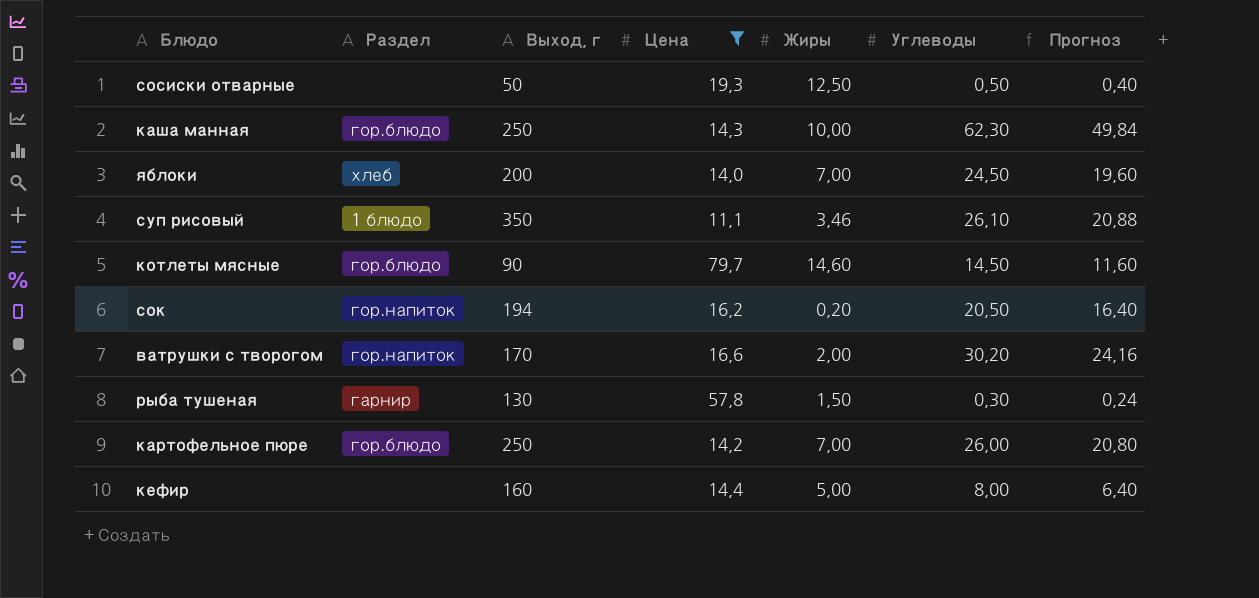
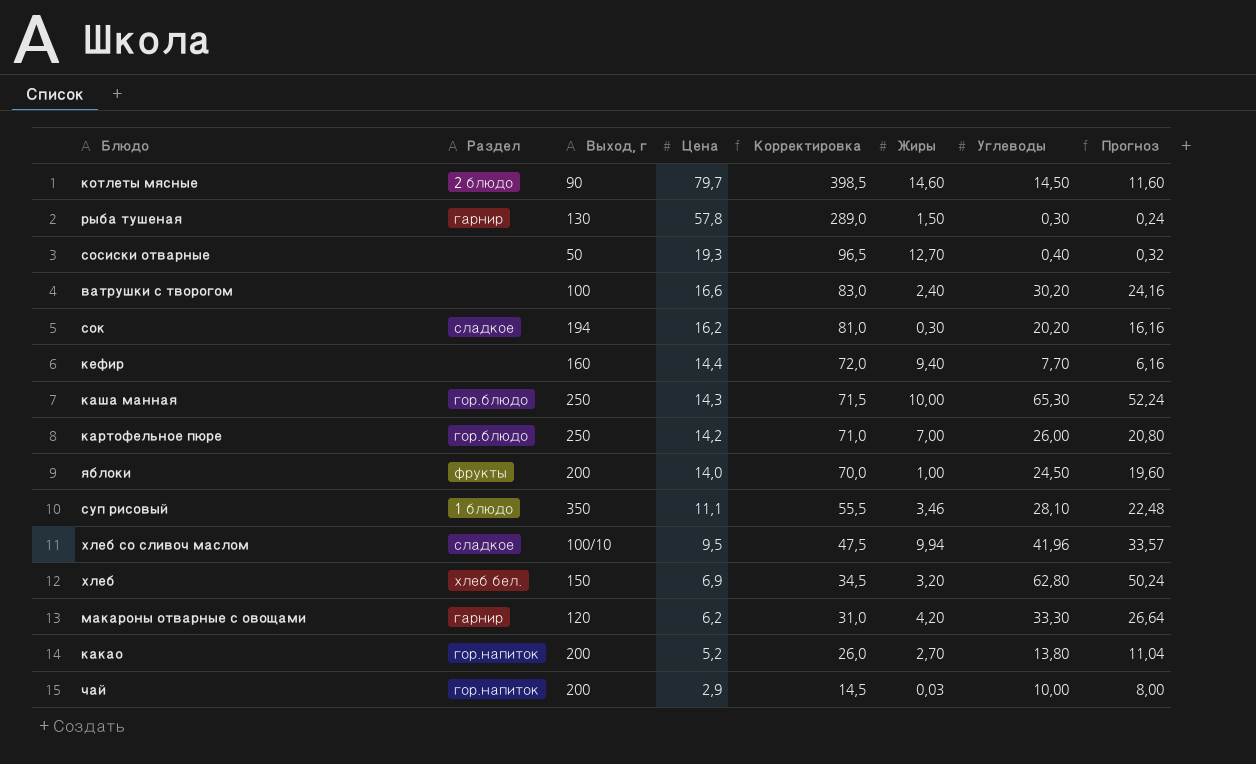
filter: Цена >= 11,1 -> none
row order: none -> Цена descending
column Корректировка | formula: none -> [Цена] * 5
котлеты мясные | Раздел: гор.блюдо -> 2 блюдо
сосиски отварные | Жиры: 12,50 -> 12,70
сосиски отварные | Углеводы: 0,50 -> 0,40
сосиски отварные | Прогноз: 0,40 -> 0,32
ватрушки с творогом | Раздел: гор.напиток -> none
ватрушки с творогом | Выход, г: 170 -> 100
ватрушки с творогом | Жиры: 2,00 -> 2,40
сок | Раздел: гор.напиток -> сладкое
сок | Жиры: 0,20 -> 0,30
сок | Углеводы: 20,50 -> 20,20
сок | Прогноз: 16,40 -> 16,16
кефир | Жиры: 5,00 -> 9,40
кефир | Углеводы: 8,00 -> 7,70
кефир | Прогноз: 6,40 -> 6,16
каша манная | Углеводы: 62,30 -> 65,30
каша манная | Прогноз: 49,84 -> 52,24
яблоки | Раздел: хлеб -> фрукты
яблоки | Жиры: 7,00 -> 1,00
суп рисовый | Углеводы: 26,10 -> 28,10
суп рисовый | Прогноз: 20,88 -> 22,48

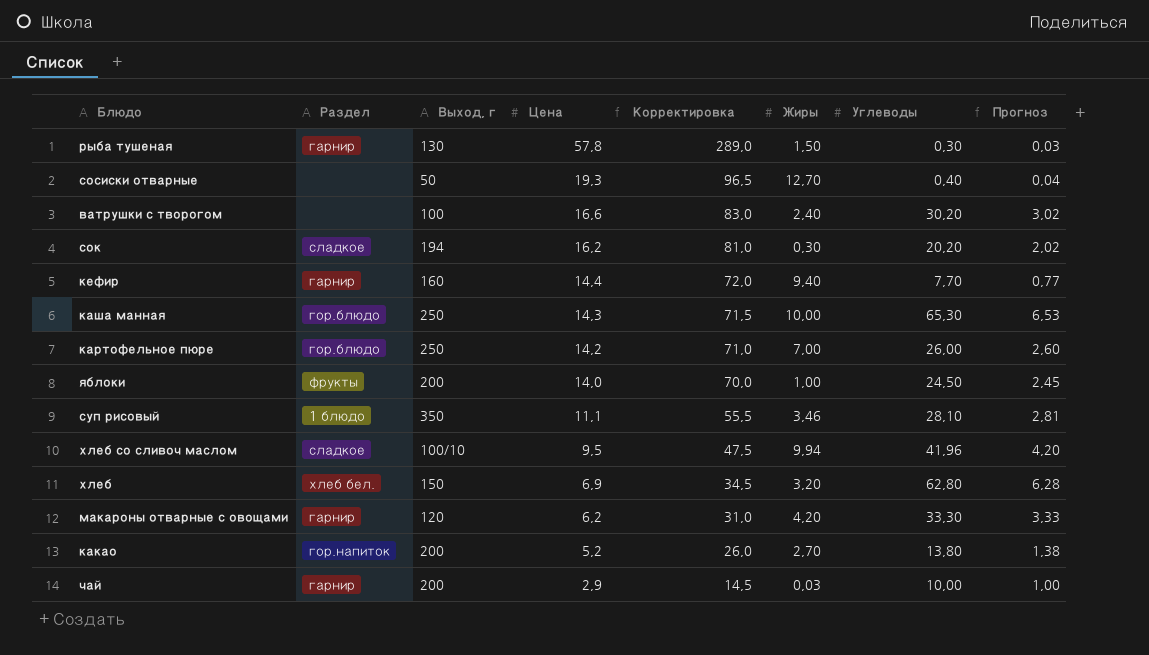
column Прогноз | formula: [Углеводы] * 0,8 -> [Углеводы] * 0,1
row котлеты мясные: 2 блюдо | 90 | 79,7 | 398,5 | 14,60 | 14,50 | 11,60 -> none
кефир | Раздел: none -> гарнир
чай | Раздел: гор.напиток -> гарнир

